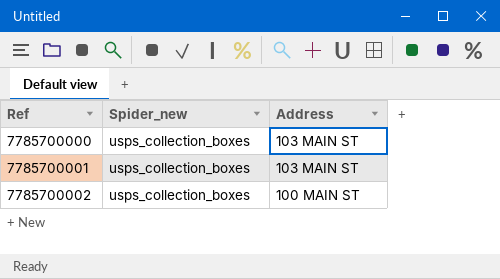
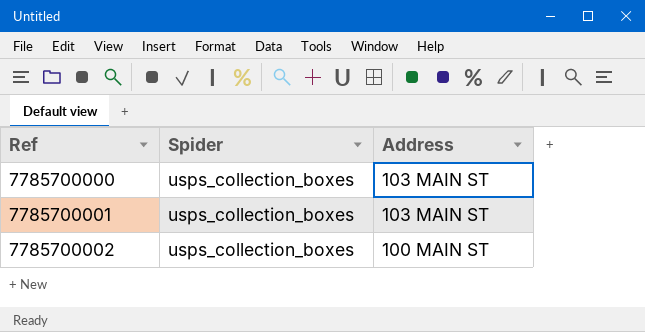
column name: Spider_new -> Spider

